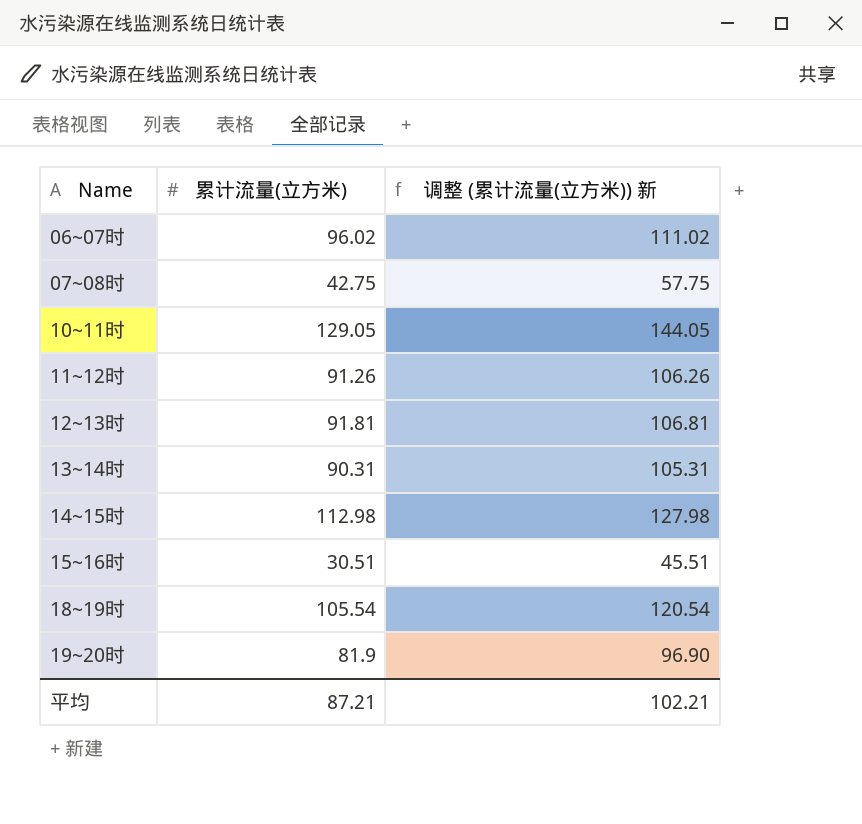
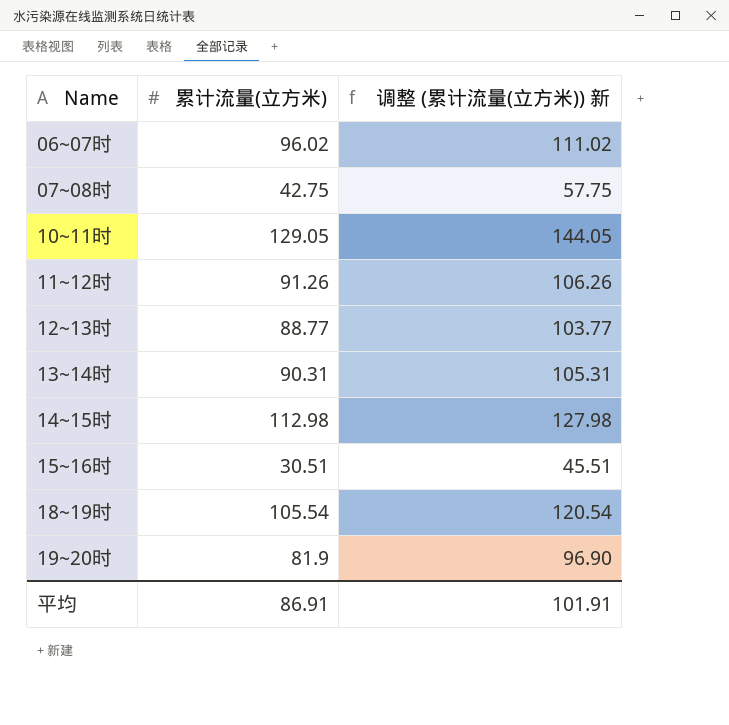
12~13时 | 累计流量(立方米): 91.81 -> 88.77
12~13时 | 调整 (累计流量(立方米)) 新: 106.81 -> 103.77
平均 | 累计流量(立方米): 87.21 -> 86.91
平均 | 调整 (累计流量(立方米)) 新: 102.21 -> 101.91

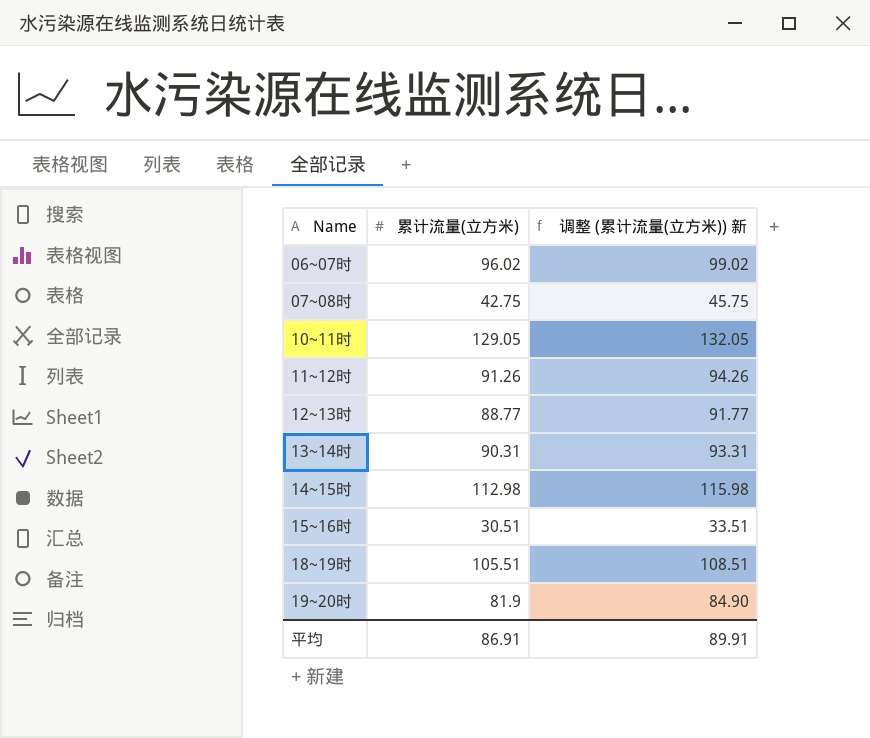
column 调整 (累计流量(立方米)) 新 | formula: [累计流量(立方米)] + 15 -> [累计流量(立方米)] + 3
18~19时 | 累计流量(立方米): 105.54 -> 105.51
平均 | 调整 (累计流量(立方米)) 新: 101.91 -> 89.91

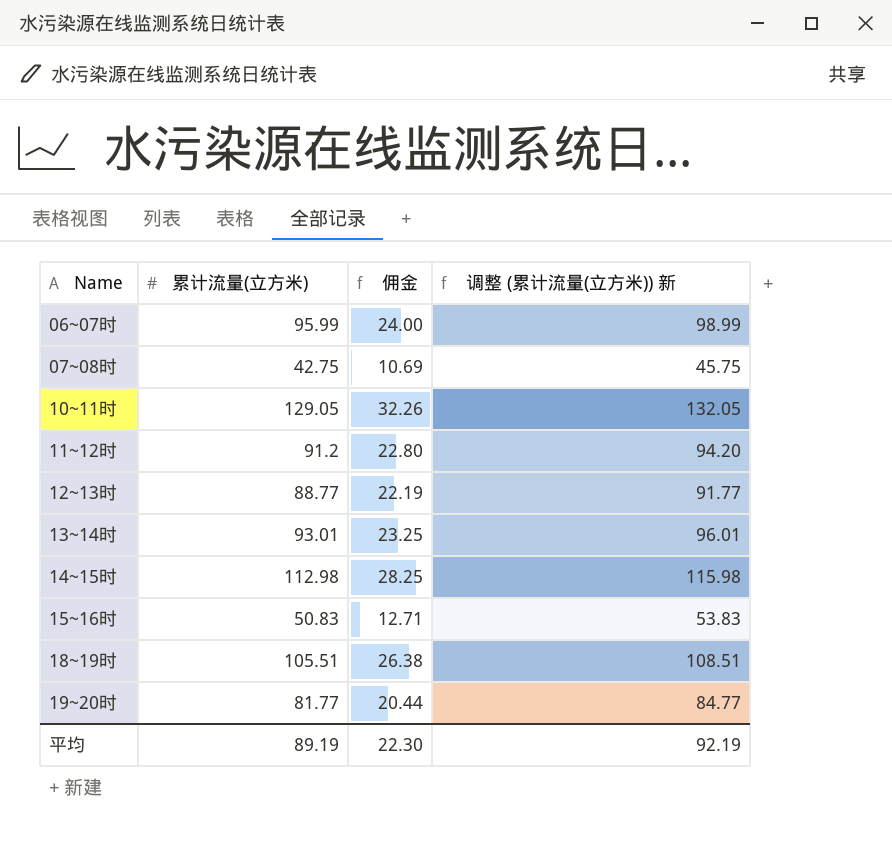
column 佣金 | formula: none -> [累计流量(立方米)] * 0.25
06~07时 | 累计流量(立方米): 96.02 -> 95.99
06~07时 | 调整 (累计流量(立方米)) 新: 99.02 -> 98.99
11~12时 | 累计流量(立方米): 91.26 -> 91.2
11~12时 | 调整 (累计流量(立方米)) 新: 94.26 -> 94.20
13~14时 | 累计流量(立方米): 90.31 -> 93.01
13~14时 | 调整 (累计流量(立方米)) 新: 93.31 -> 96.01
15~16时 | 累计流量(立方米): 30.51 -> 50.83
15~16时 | 调整 (累计流量(立方米)) 新: 33.51 -> 53.83
19~20时 | 累计流量(立方米): 81.9 -> 81.77
19~20时 | 调整 (累计流量(立方米)) 新: 84.90 -> 84.77
平均 | 累计流量(立方米): 86.91 -> 89.19
平均 | 调整 (累计流量(立方米)) 新: 89.91 -> 92.19

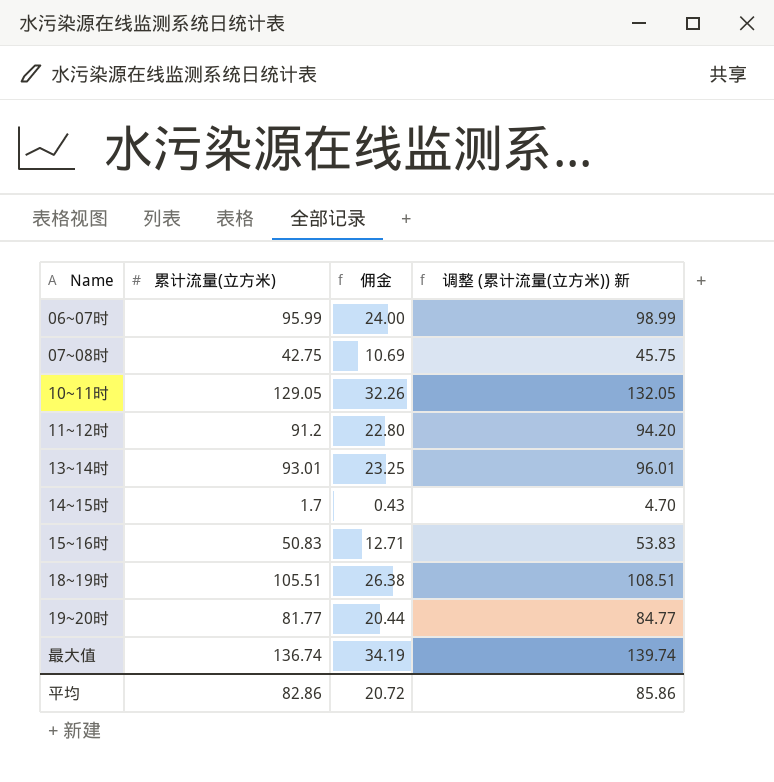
row 12~13时: 88.77 | 22.19 | 91.77 -> none
14~15时 | 累计流量(立方米): 112.98 -> 1.7
14~15时 | 佣金: 28.25 -> 0.43
14~15时 | 调整 (累计流量(立方米)) 新: 115.98 -> 4.70
row 最大值: none -> 136.74 | 34.19 | 139.74
平均 | 累计流量(立方米): 89.19 -> 82.86
平均 | 佣金: 22.30 -> 20.72
平均 | 调整 (累计流量(立方米)) 新: 92.19 -> 85.86

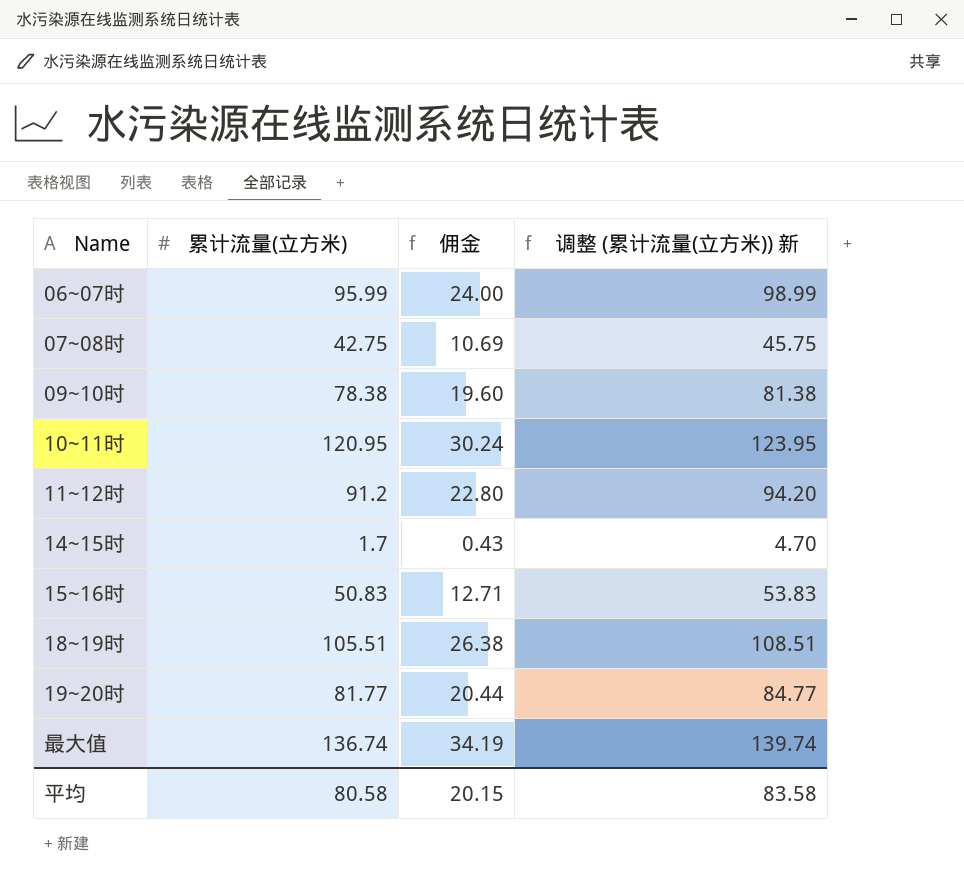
row 13~14时: 93.01 | 23.25 | 96.01 -> none
row 09~10时: none -> 78.38 | 19.60 | 81.38
10~11时 | 累计流量(立方米): 129.05 -> 120.95
10~11时 | 佣金: 32.26 -> 30.24
10~11时 | 调整 (累计流量(立方米)) 新: 132.05 -> 123.95
平均 | 累计流量(立方米): 82.86 -> 80.58
平均 | 佣金: 20.72 -> 20.15
平均 | 调整 (累计流量(立方米)) 新: 85.86 -> 83.58

